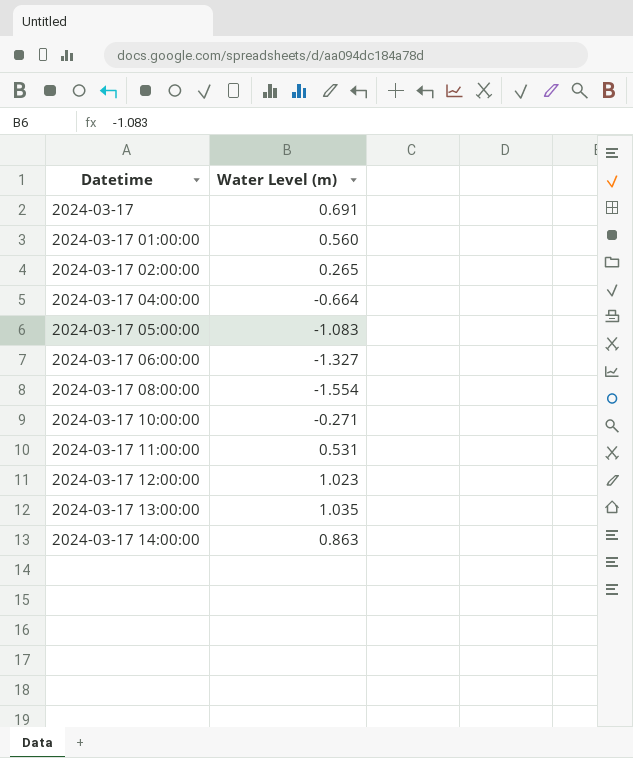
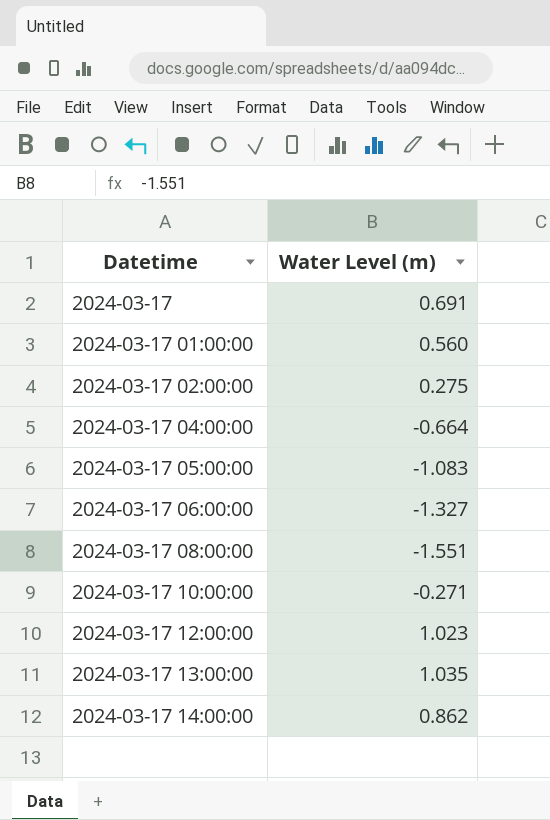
row 2024-03-17 11:00:00: 0.531 -> none
2024-03-17 02:00:00 | Water Level (m): 0.265 -> 0.275
2024-03-17 08:00:00 | Water Level (m): -1.554 -> -1.551
2024-03-17 14:00:00 | Water Level (m): 0.863 -> 0.862

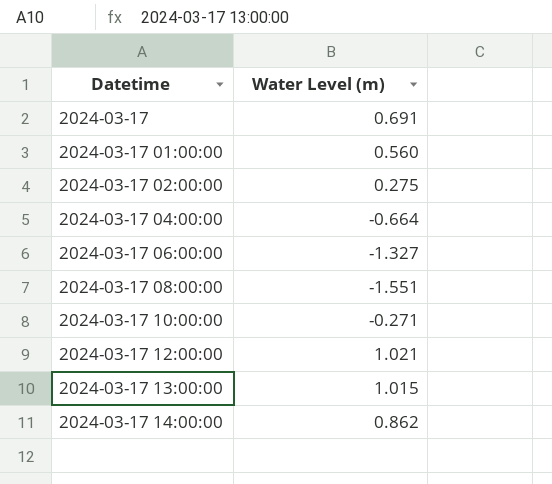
row 2024-03-17 05:00:00: -1.083 -> none
2024-03-17 12:00:00 | Water Level (m): 1.023 -> 1.021
2024-03-17 13:00:00 | Water Level (m): 1.035 -> 1.015

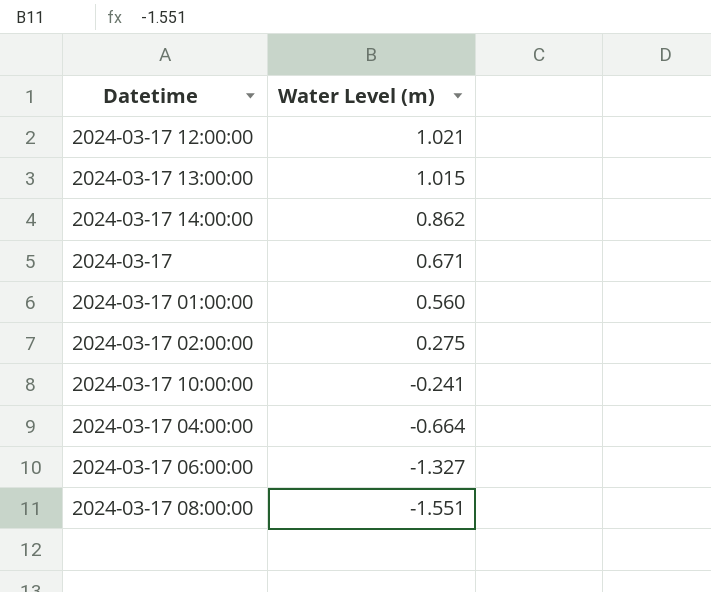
row order: Datetime ascending -> Water Level (m) descending
2024-03-17 | Water Level (m): 0.691 -> 0.671
2024-03-17 10:00:00 | Water Level (m): -0.271 -> -0.241

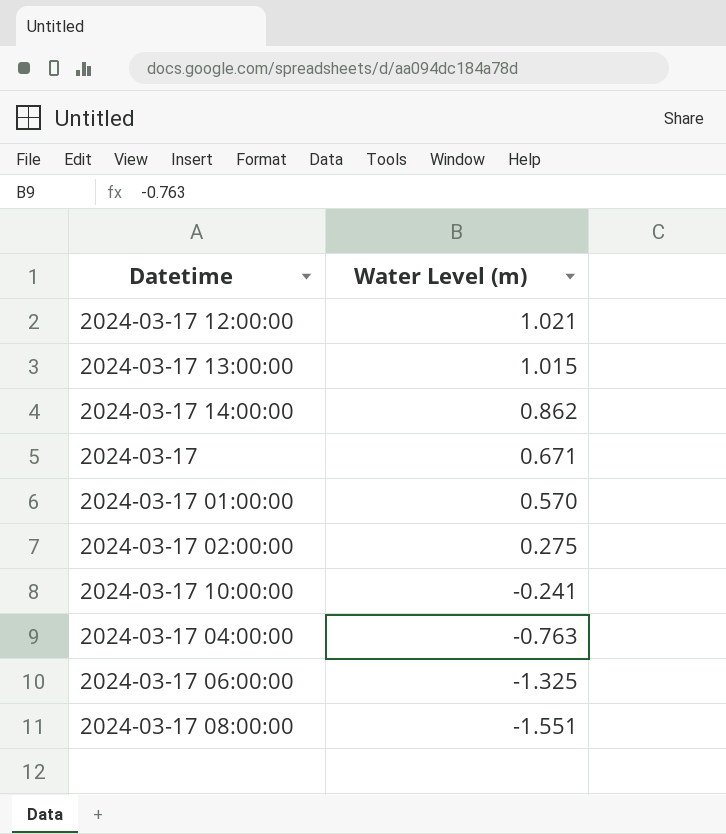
2024-03-17 01:00:00 | Water Level (m): 0.560 -> 0.570
2024-03-17 04:00:00 | Water Level (m): -0.664 -> -0.763
2024-03-17 06:00:00 | Water Level (m): -1.327 -> -1.325

